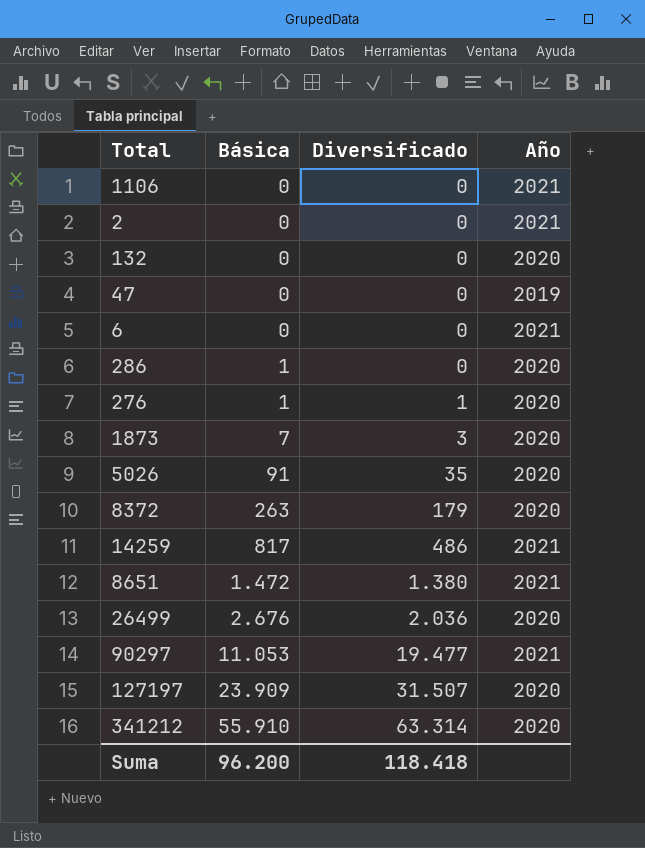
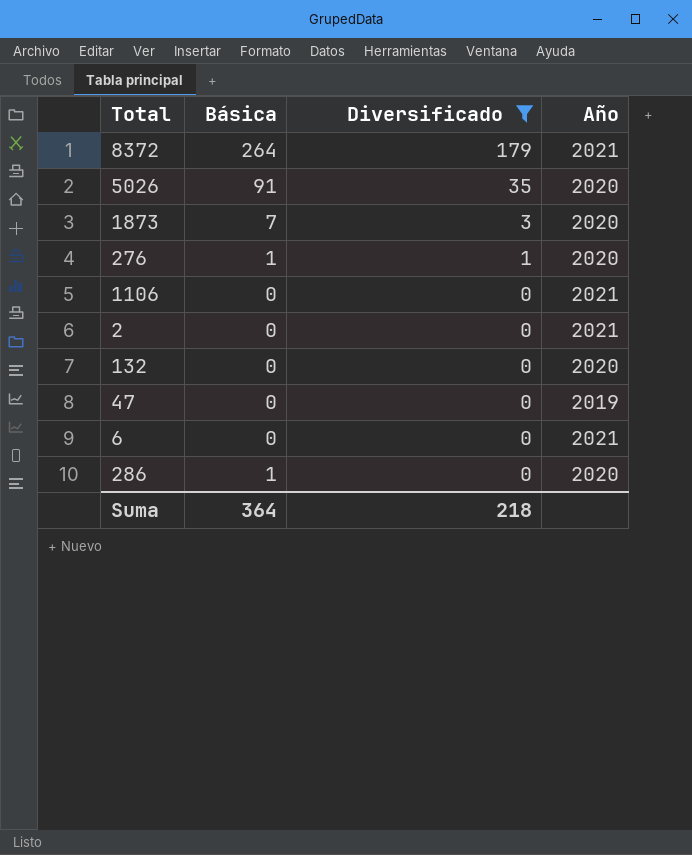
filter: none -> Diversificado <= 179
row order: Básica ascending -> Diversificado descending
8372 | Básica: 263 -> 264
8372 | Año: 2020 -> 2021
Suma | Básica: 96.200 -> 364
Suma | Diversificado: 118.418 -> 218

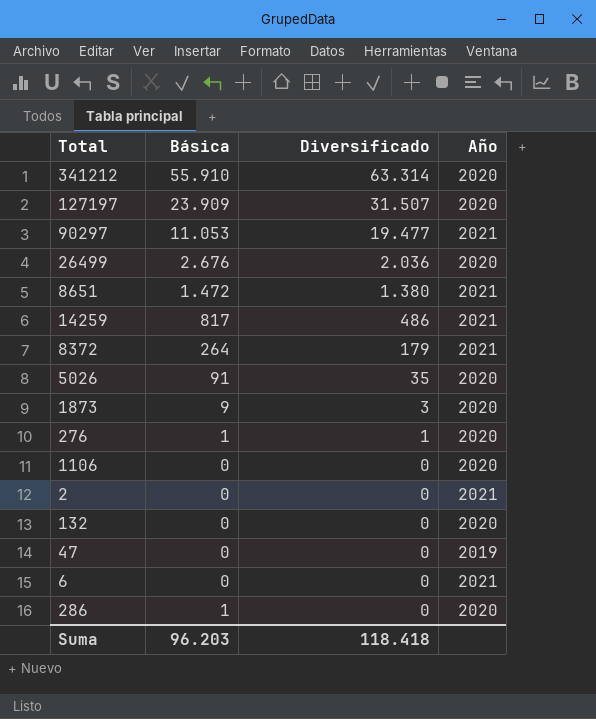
filter: Diversificado <= 179 -> none
1873 | Básica: 7 -> 9
1106 | Año: 2021 -> 2020
Suma | Básica: 364 -> 96.203
Suma | Diversificado: 218 -> 118.418

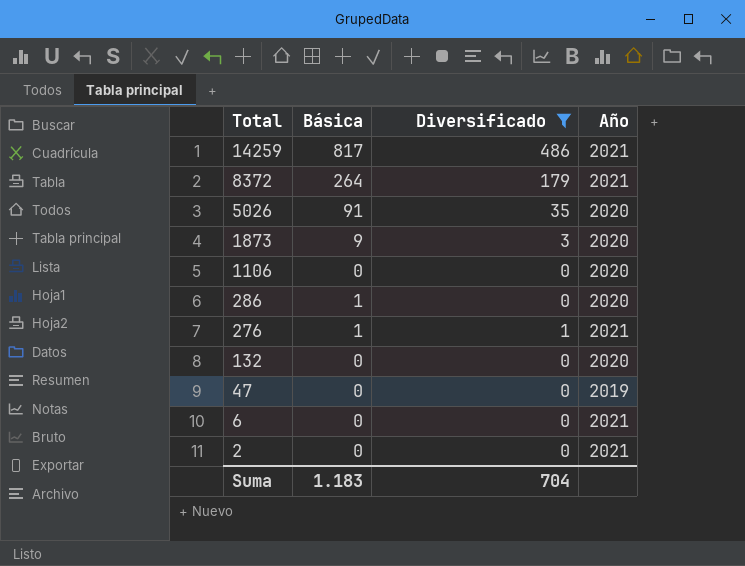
filter: none -> Diversificado <= 486
row order: Diversificado descending -> Total descending
276 | Año: 2020 -> 2021
Suma | Básica: 96.203 -> 1.183
Suma | Diversificado: 118.418 -> 704

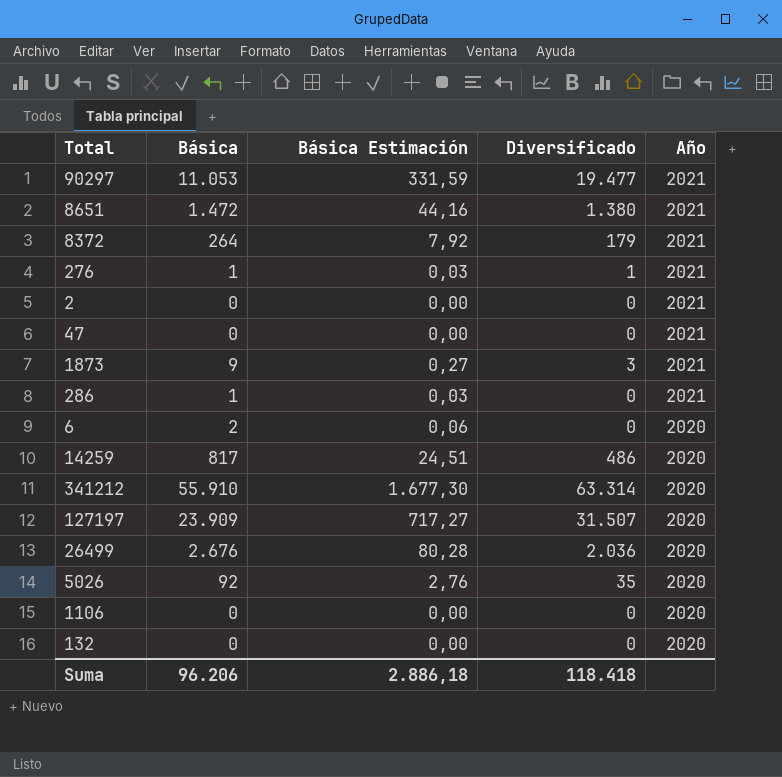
filter: Diversificado <= 486 -> none
row order: Total descending -> Año descending
column Básica Estimación | formula: none -> [Básica] * 0,03
47 | Año: 2019 -> 2021
1873 | Año: 2020 -> 2021
286 | Año: 2020 -> 2021
6 | Básica: 0 -> 2
6 | Año: 2021 -> 2020
14259 | Año: 2021 -> 2020
5026 | Básica: 91 -> 92
Suma | Básica: 1.183 -> 96.206
Suma | Diversificado: 704 -> 118.418

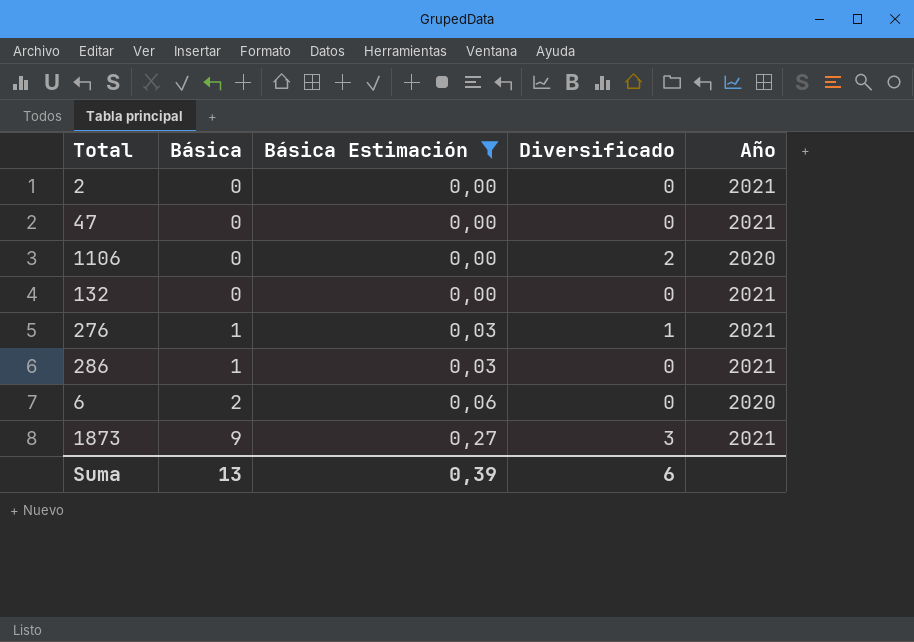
filter: none -> Básica Estimación <= 0,27
row order: Año descending -> Básica ascending
1106 | Diversificado: 0 -> 2
132 | Año: 2020 -> 2021
Suma | Básica: 96.206 -> 13
Suma | Básica Estimación: 2.886,18 -> 0,39
Suma | Diversificado: 118.418 -> 6

